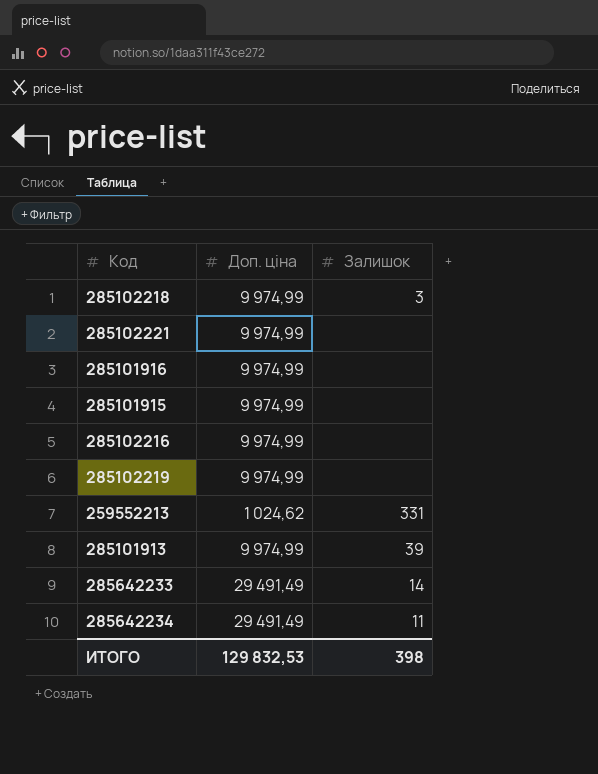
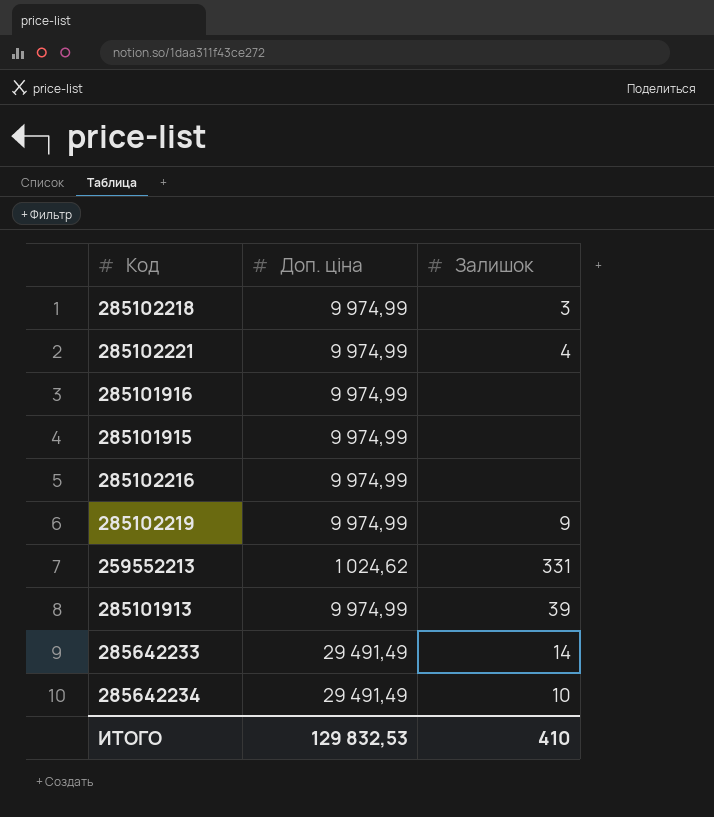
285102221 | Залишок: none -> 4
285102219 | Залишок: none -> 9
285642234 | Залишок: 11 -> 10
ИТОГО | Залишок: 398 -> 410

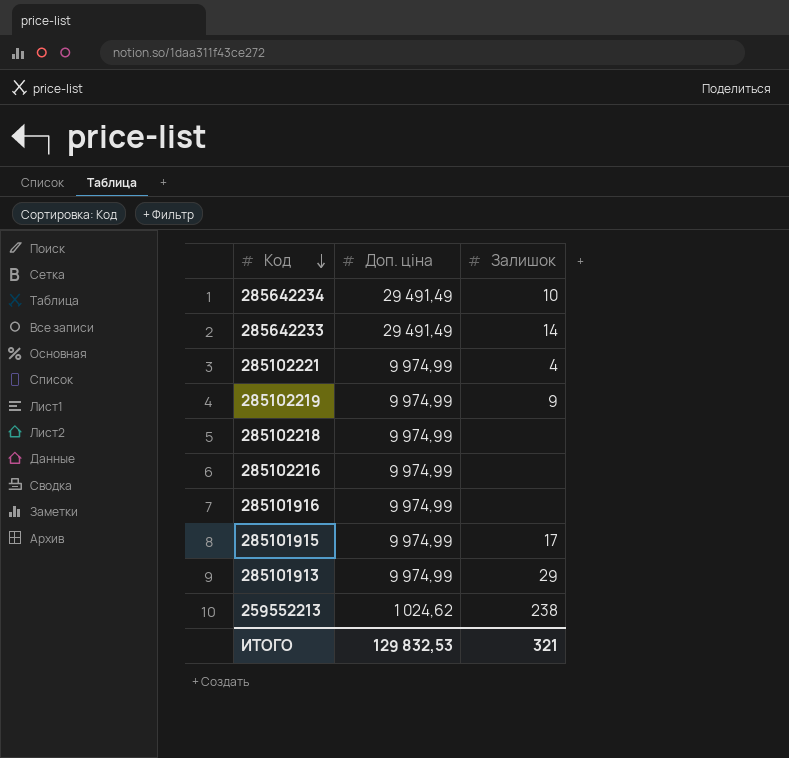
row order: none -> Код descending
285102218 | Залишок: 3 -> none
285101915 | Залишок: none -> 17
285101913 | Залишок: 39 -> 29
259552213 | Залишок: 331 -> 238
ИТОГО | Залишок: 410 -> 321

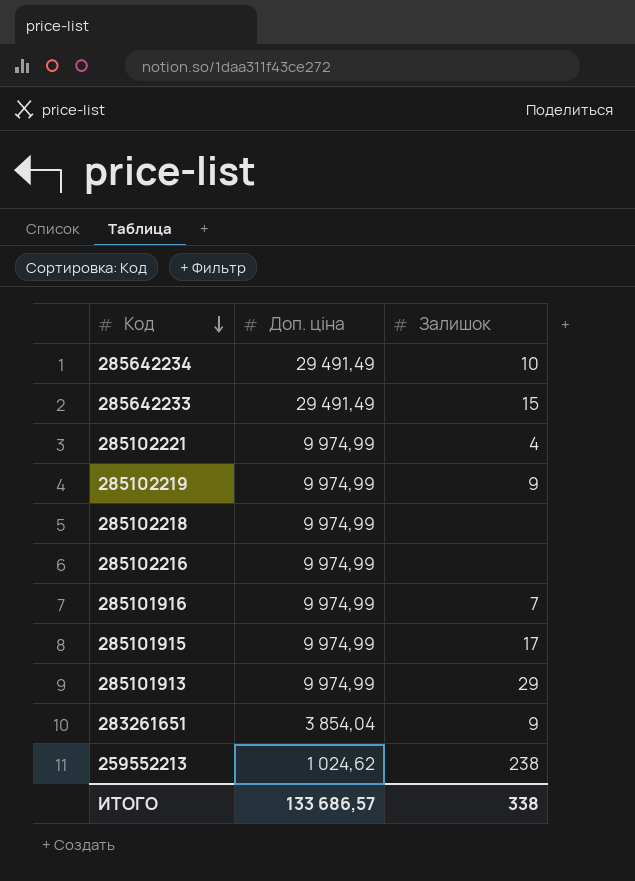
285642233 | Залишок: 14 -> 15
285101916 | Залишок: none -> 7
row 283261651: none -> 3 854,04 | 9
ИТОГО | Доп. ціна: 129 832,53 -> 133 686,57
ИТОГО | Залишок: 321 -> 338

